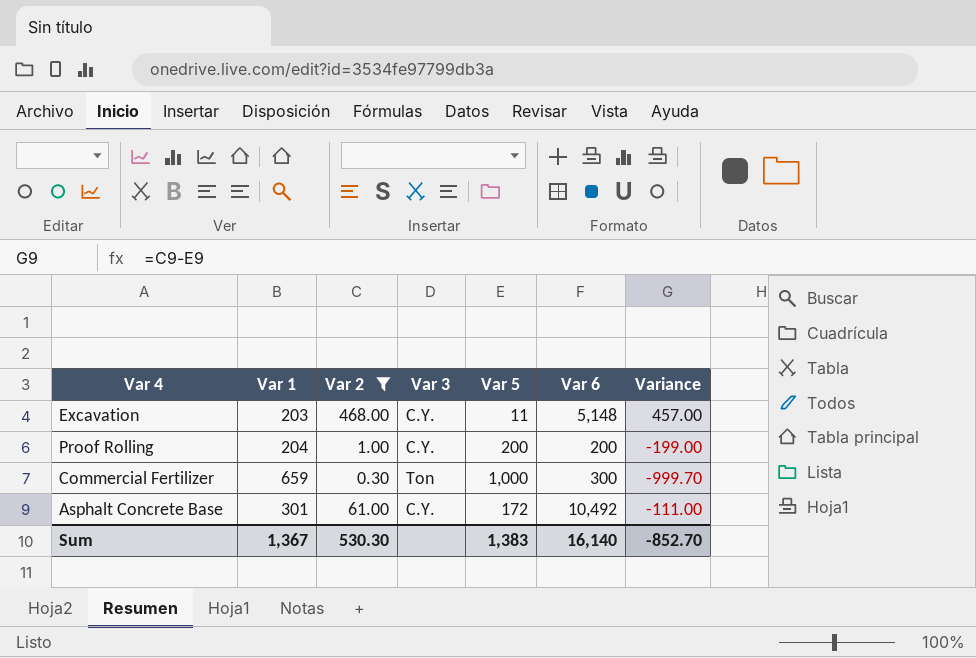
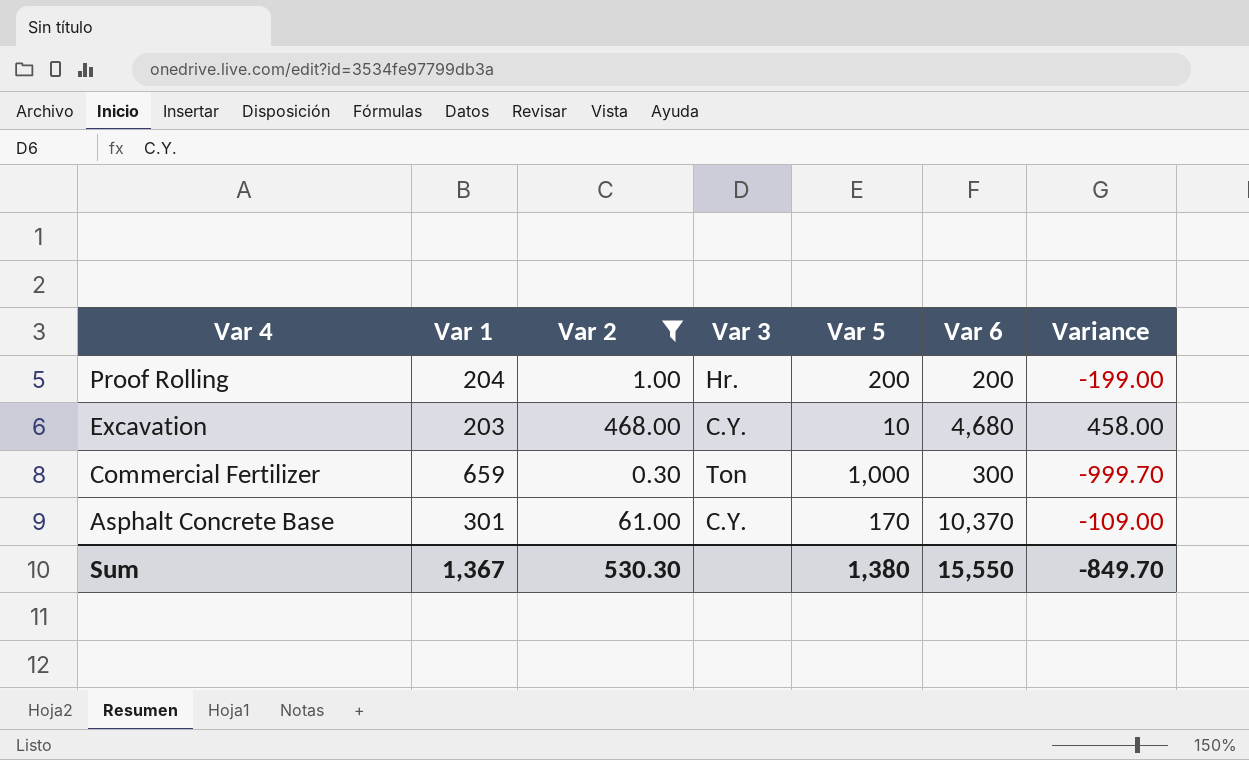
row order: none -> Var 4 descending
Proof Rolling | Var 3: C.Y. -> Hr.
Excavation | Var 5: 11 -> 10
Excavation | Var 6: 5,148 -> 4,680
Excavation | Variance: 457.00 -> 458.00
Asphalt Concrete Base | Var 5: 172 -> 170
Asphalt Concrete Base | Var 6: 10,492 -> 10,370
Asphalt Concrete Base | Variance: -111.00 -> -109.00
Sum | Var 5: 1,383 -> 1,380
Sum | Var 6: 16,140 -> 15,550
Sum | Variance: -852.70 -> -849.70

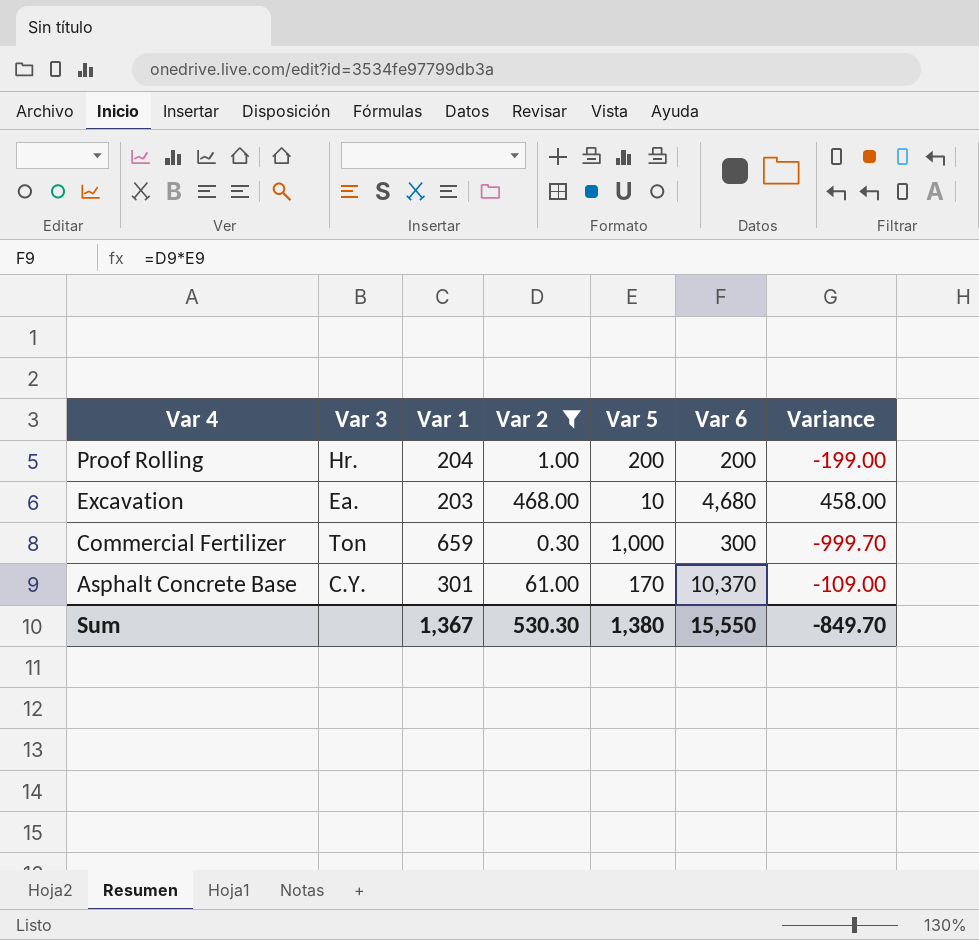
column Var 3 | position: 4 -> 2
Excavation | Var 3: C.Y. -> Ea.

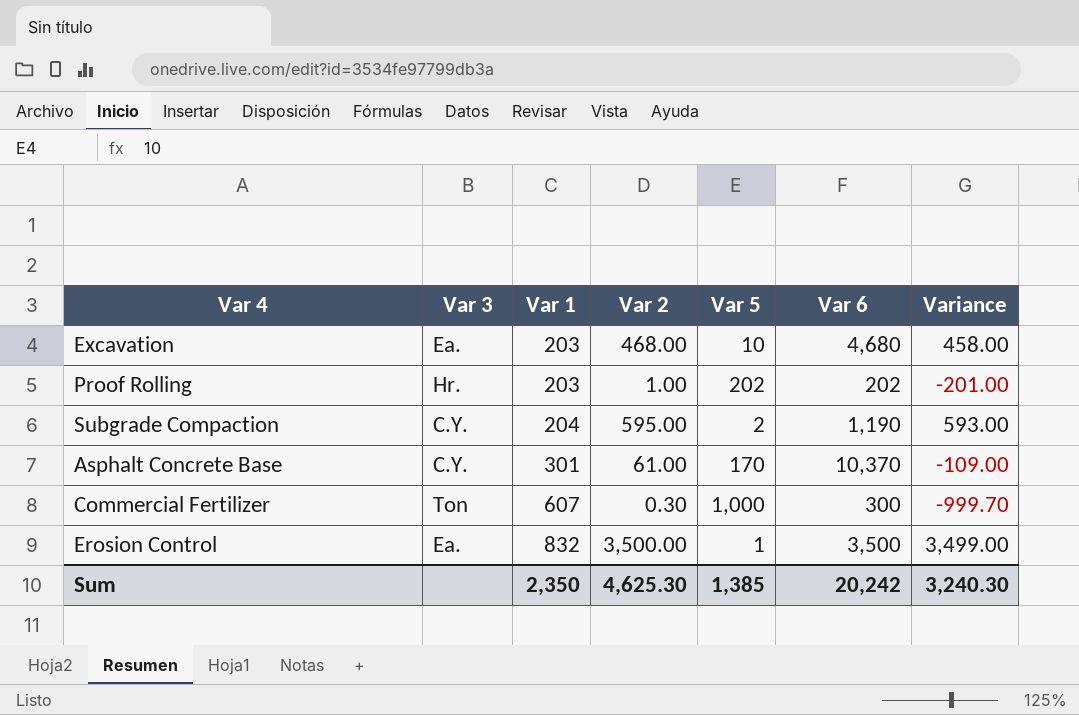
filter: Var 2 <= 468.00 -> none
row order: Var 4 descending -> Var 1 ascending
Proof Rolling | Var 1: 204 -> 203
Proof Rolling | Var 5: 200 -> 202
Proof Rolling | Var 6: 200 -> 202
Proof Rolling | Variance: -199.00 -> -201.00
Commercial Fertilizer | Var 1: 659 -> 607
Sum | Var 1: 1,367 -> 2,350
Sum | Var 2: 530.30 -> 4,625.30
Sum | Var 5: 1,380 -> 1,385
Sum | Var 6: 15,550 -> 20,242
Sum | Variance: -849.70 -> 3,240.30

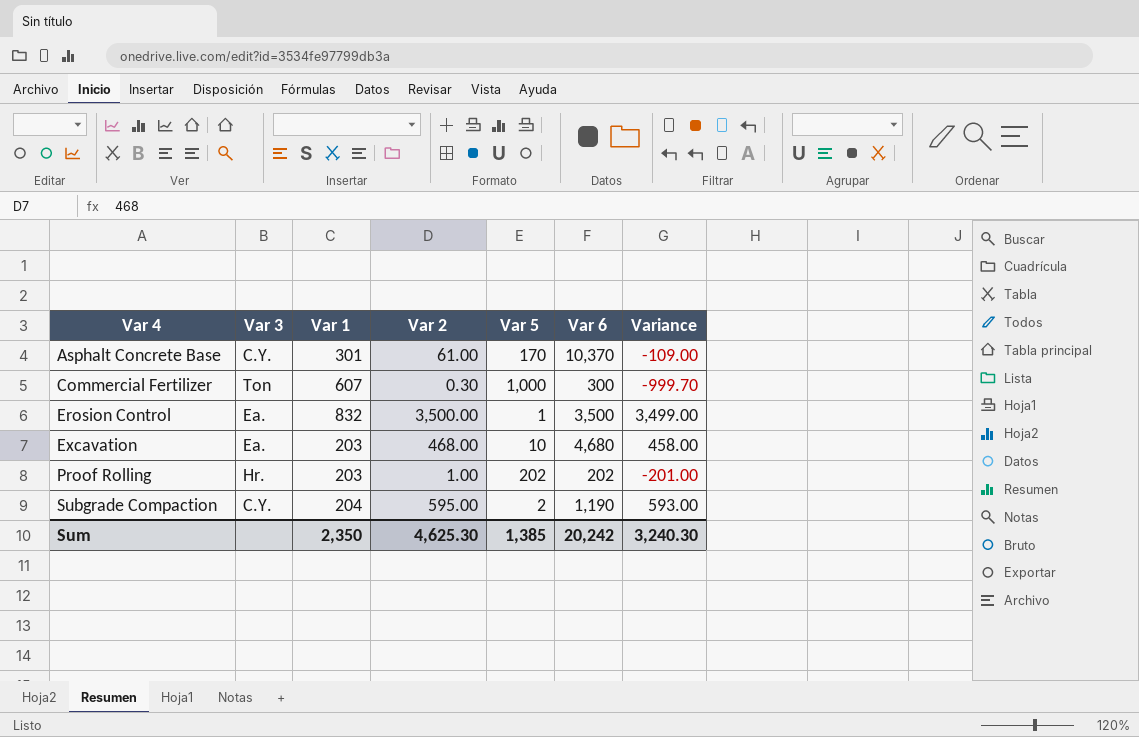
row order: Var 1 ascending -> Var 4 ascending

